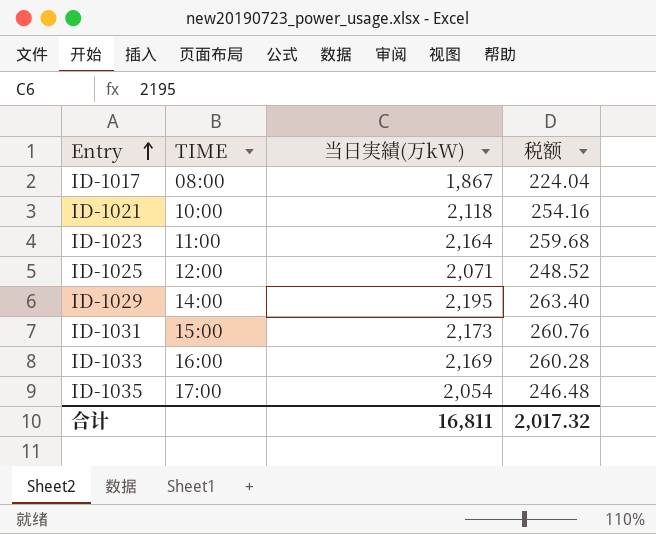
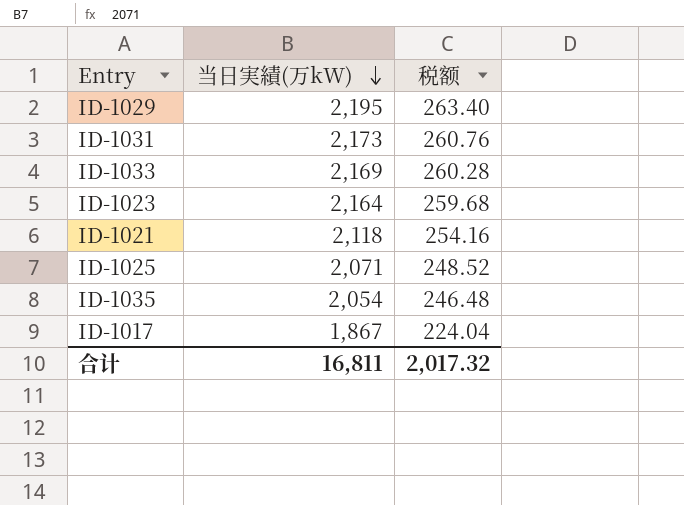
row order: Entry ascending -> 当日実績(万kW) descending
column TIME | position: 2 -> none

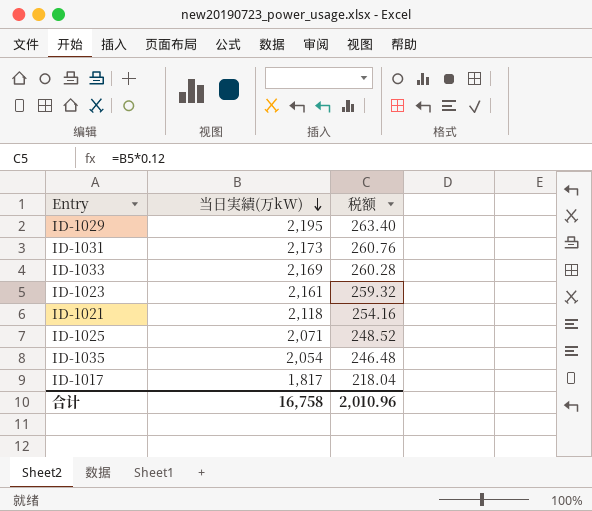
ID-1023 | 当日実績(万kW): 2,164 -> 2,161
ID-1023 | 税额: 259.68 -> 259.32
ID-1017 | 当日実績(万kW): 1,867 -> 1,817
ID-1017 | 税额: 224.04 -> 218.04
合计 | 当日実績(万kW): 16,811 -> 16,758
合计 | 税额: 2,017.32 -> 2,010.96

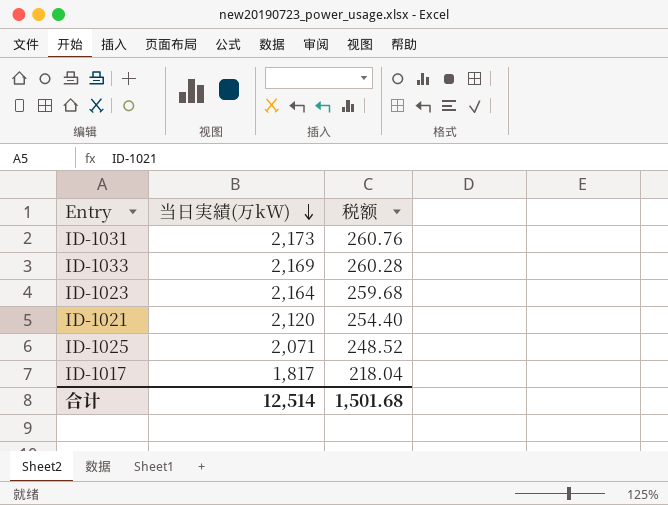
row ID-1029: 2,195 | 263.40 -> none
row ID-1035: 2,054 | 246.48 -> none
ID-1023 | 当日実績(万kW): 2,161 -> 2,164
ID-1023 | 税额: 259.32 -> 259.68
ID-1021 | 当日実績(万kW): 2,118 -> 2,120
ID-1021 | 税额: 254.16 -> 254.40
合计 | 当日実績(万kW): 16,758 -> 12,514
合计 | 税额: 2,010.96 -> 1,501.68

